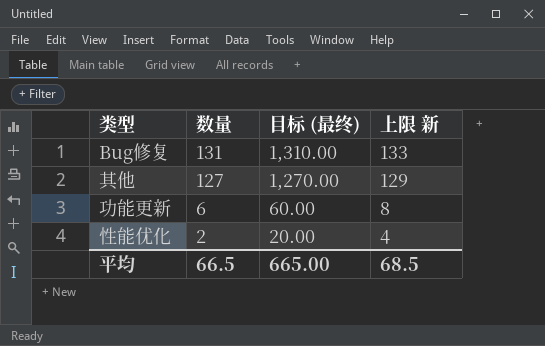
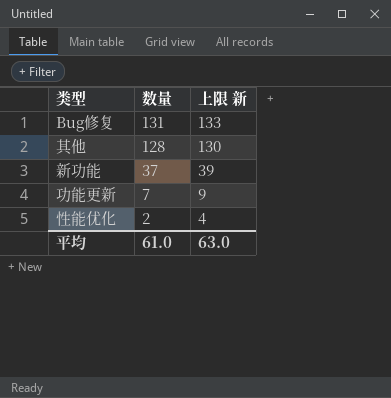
column 目标 (最终) | formula: [数量] * 10 -> none
其他 | 数量: 127 -> 128
其他 | 上限 新: 129 -> 130
row 新功能: none -> 37 | 39
功能更新 | 数量: 6 -> 7
功能更新 | 上限 新: 8 -> 9
平均 | 数量: 66.5 -> 61.0
平均 | 上限 新: 68.5 -> 63.0

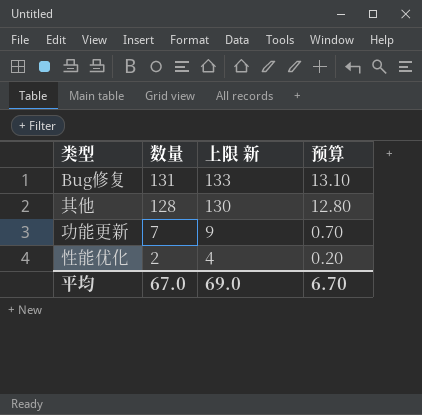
column 预算 | formula: none -> [数量] * 0.1
row 新功能: 37 | 39 -> none
平均 | 数量: 61.0 -> 67.0
平均 | 上限 新: 63.0 -> 69.0

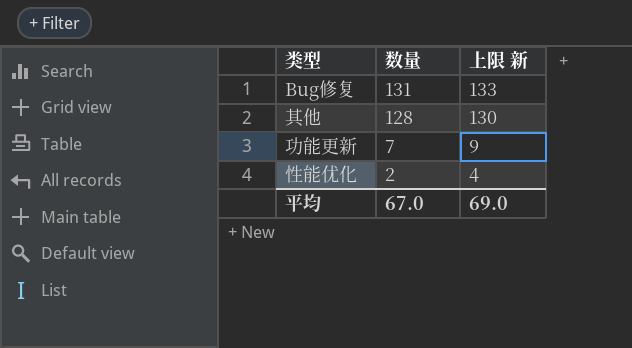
column 预算 | formula: [数量] * 0.1 -> none

